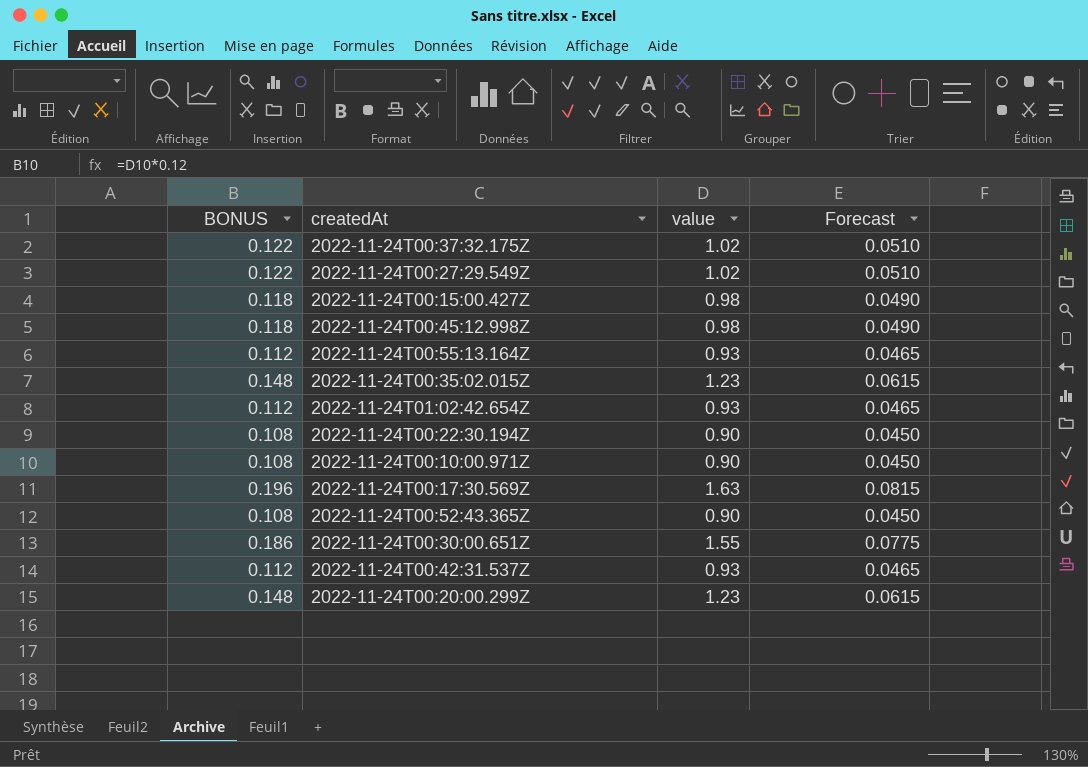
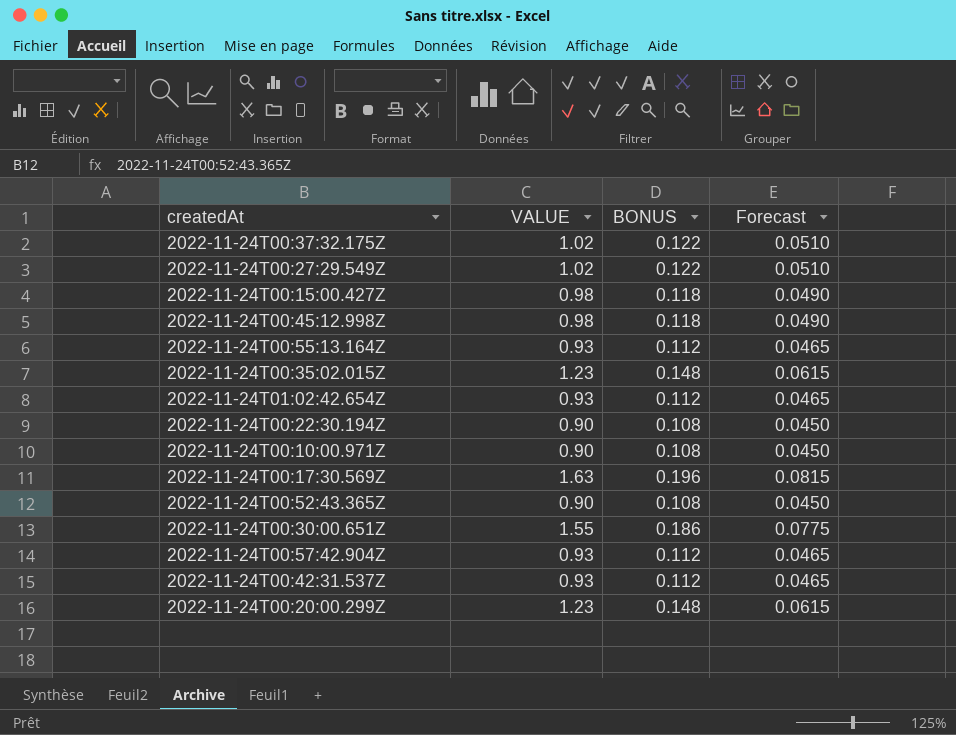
column name: value -> VALUE
column BONUS | position: 1 -> 3
row 2022-11-24T00:57:42.904Z: none -> 0.93 | 0.112 | 0.0465

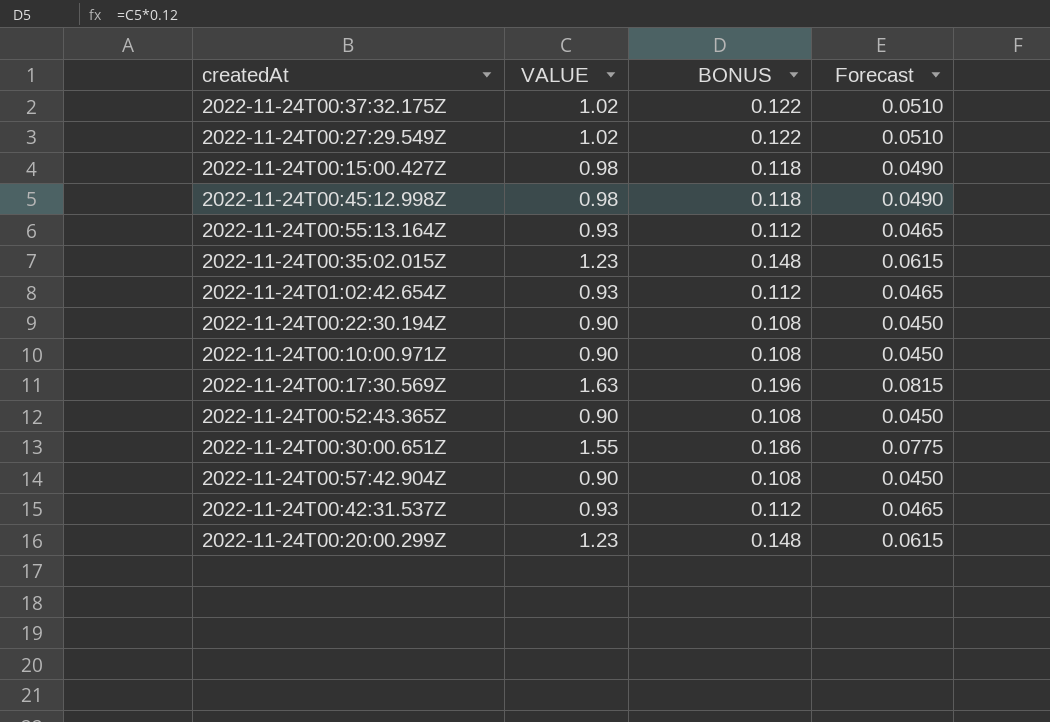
2022-11-24T00:57:42.904Z | VALUE: 0.93 -> 0.90
2022-11-24T00:57:42.904Z | BONUS: 0.112 -> 0.108
2022-11-24T00:57:42.904Z | Forecast: 0.0465 -> 0.0450

